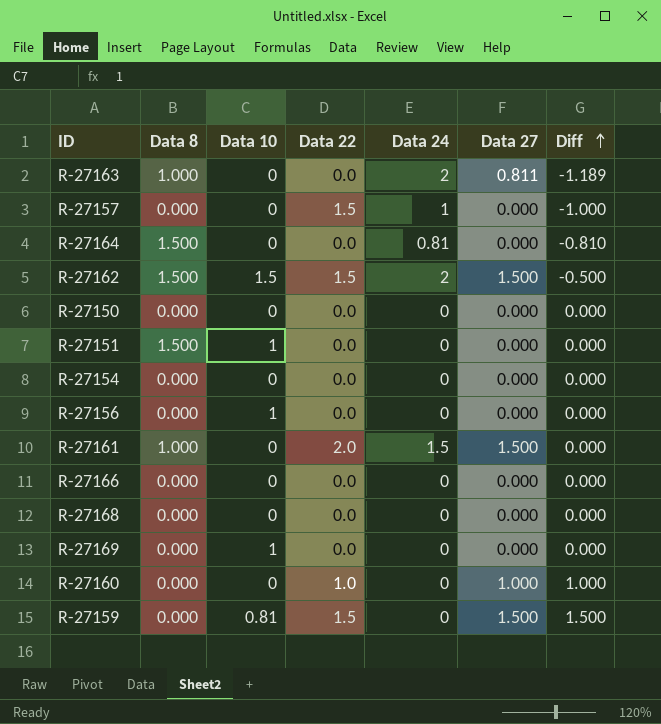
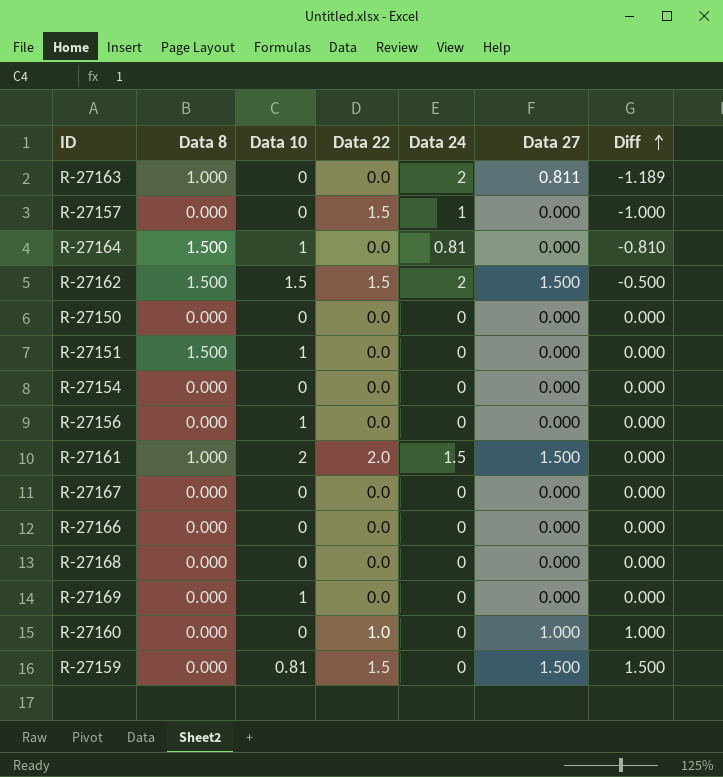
R-27164 | Data 10: 0 -> 1
R-27161 | Data 10: 0 -> 2
row R-27167: none -> 0.000 | 0 | 0.0 | 0 | 0.000 | 0.000

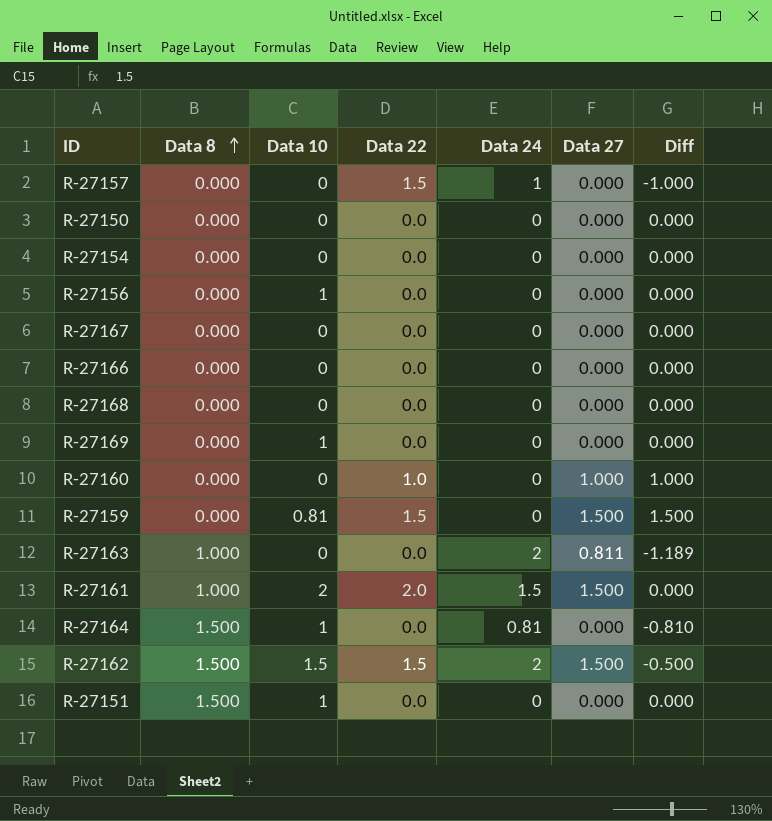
row order: Diff ascending -> Data 8 ascending

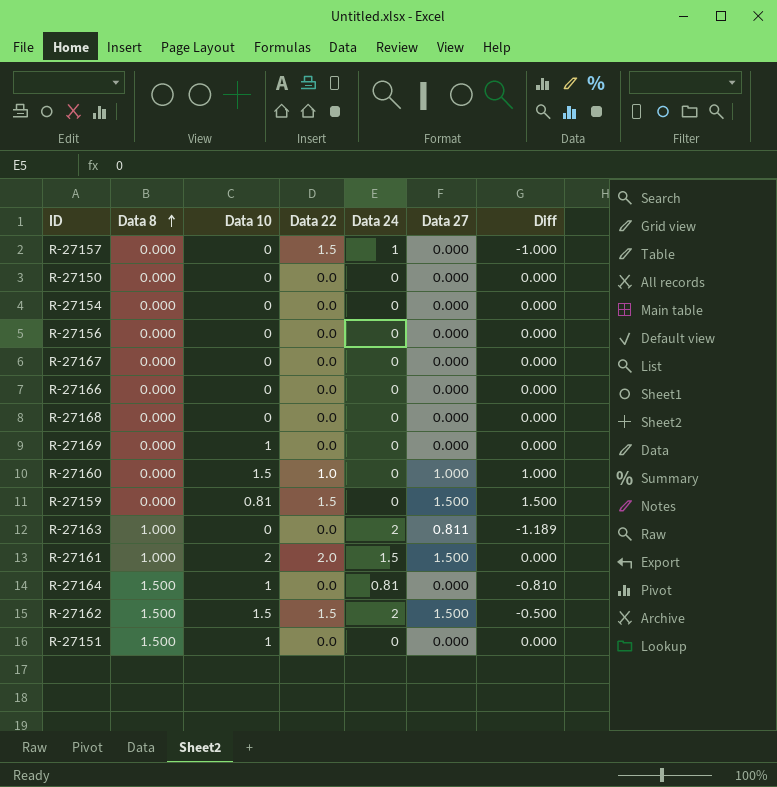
R-27156 | Data 10: 1 -> 0
R-27160 | Data 10: 0 -> 1.5

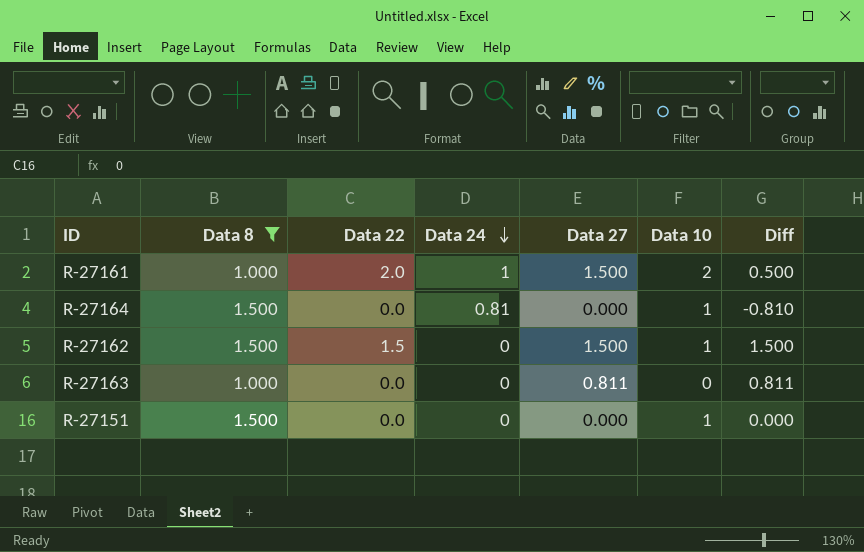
filter: none -> Data 8 != 0.000
row order: Data 8 ascending -> Data 24 descending
column Data 10 | position: 3 -> 6
R-27161 | Data 24: 1.5 -> 1
R-27161 | Diff: 0.000 -> 0.500
R-27162 | Data 24: 2 -> 0
R-27162 | Data 10: 1.5 -> 1
R-27162 | Diff: -0.500 -> 1.500
R-27163 | Data 24: 2 -> 0
R-27163 | Diff: -1.189 -> 0.811

